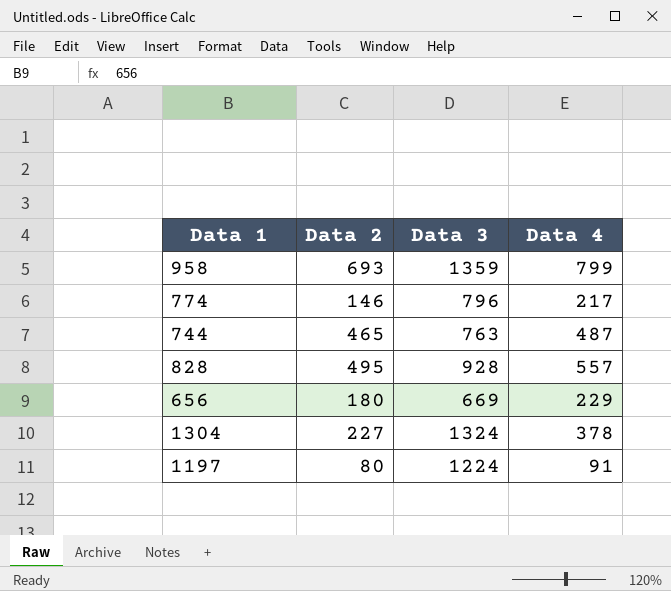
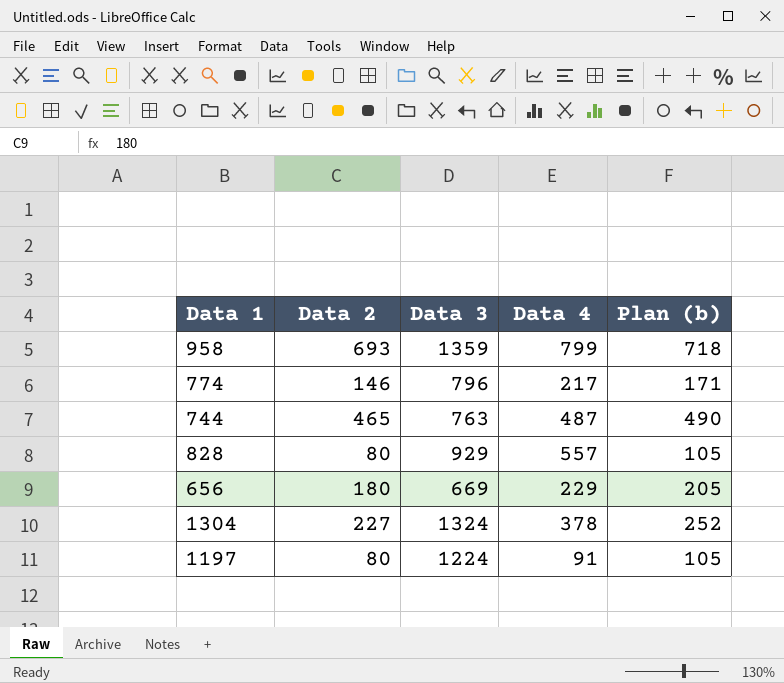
column Plan (b) | formula: none -> [Data 2] + 25
828 | Data 2: 495 -> 80
828 | Data 3: 928 -> 929

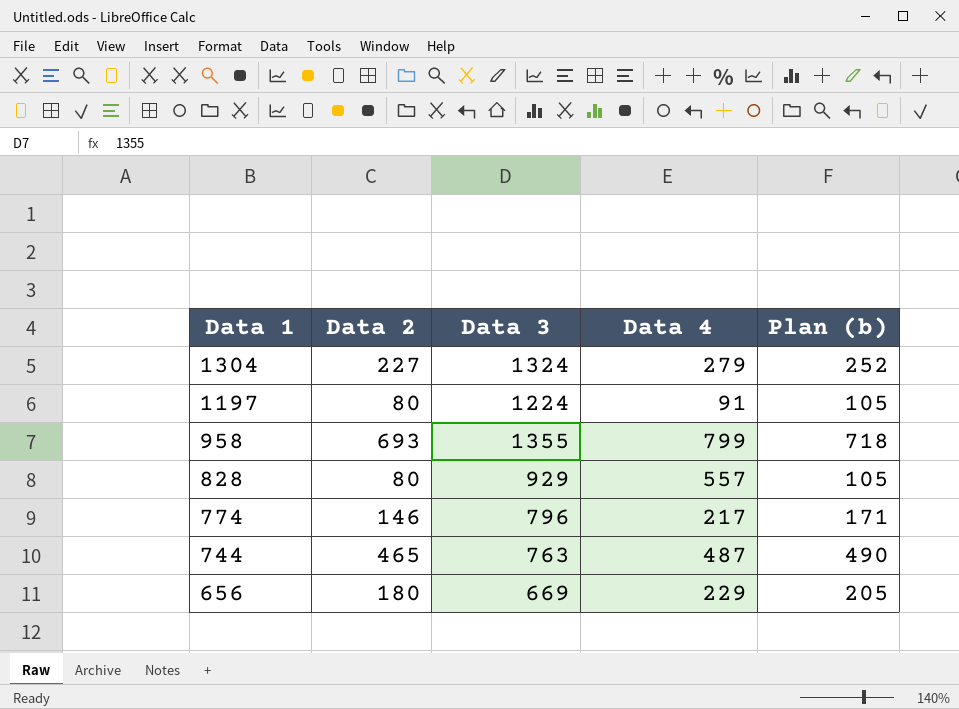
row order: none -> Data 1 descending
1304 | Data 4: 378 -> 279
958 | Data 3: 1359 -> 1355

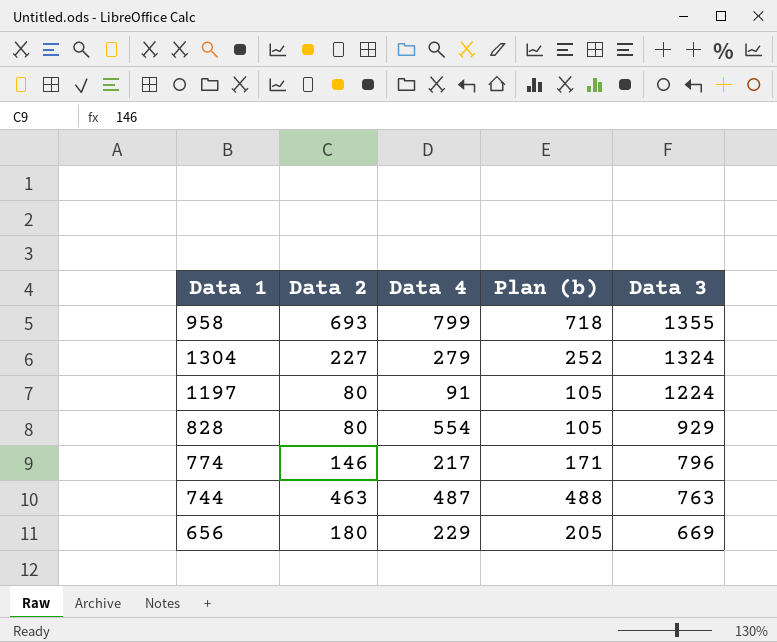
row order: Data 1 descending -> Data 3 descending
column Data 3 | position: 3 -> 5
828 | Data 4: 557 -> 554
744 | Data 2: 465 -> 463
744 | Plan (b): 490 -> 488

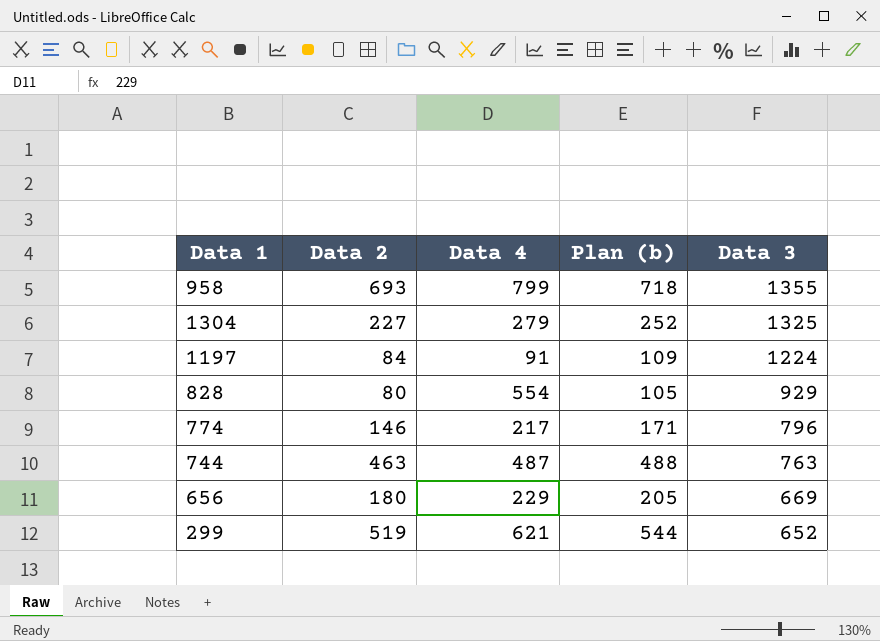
1304 | Data 3: 1324 -> 1325
1197 | Data 2: 80 -> 84
1197 | Plan (b): 105 -> 109
row 299: none -> 519 | 621 | 544 | 652

